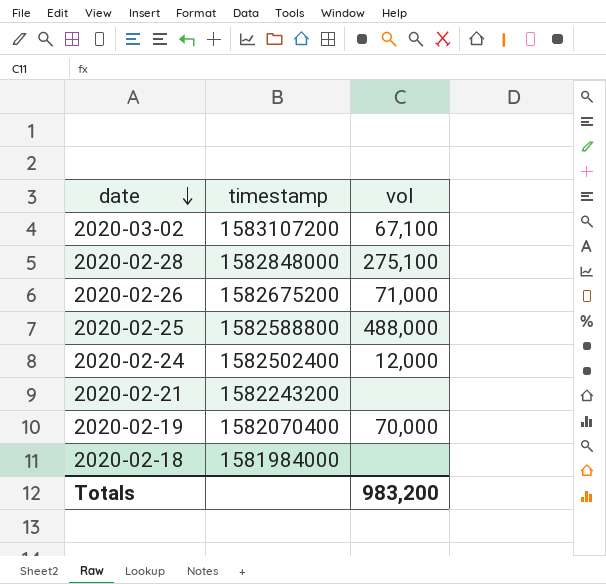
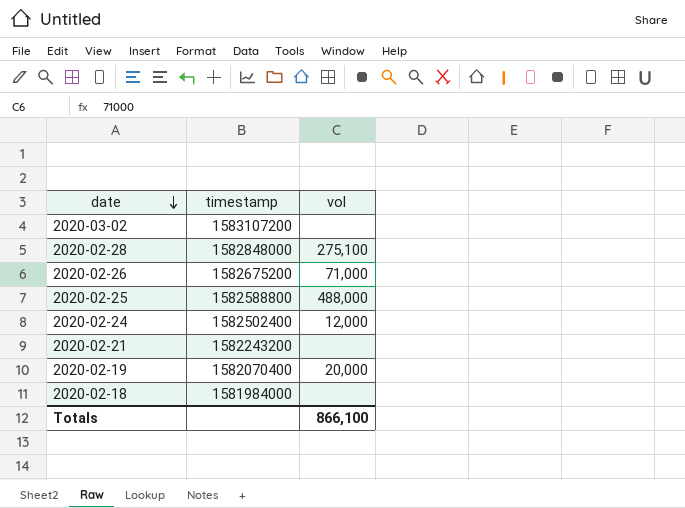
2020-03-02 | vol: 67,100 -> none
2020-02-19 | vol: 70,000 -> 20,000
Totals | vol: 983,200 -> 866,100

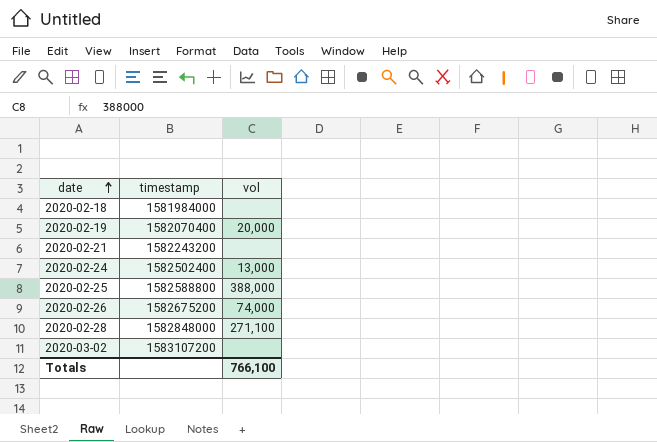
row order: date descending -> date ascending
2020-02-24 | vol: 12,000 -> 13,000
2020-02-25 | vol: 488,000 -> 388,000
2020-02-26 | vol: 71,000 -> 74,000
2020-02-28 | vol: 275,100 -> 271,100
Totals | vol: 866,100 -> 766,100

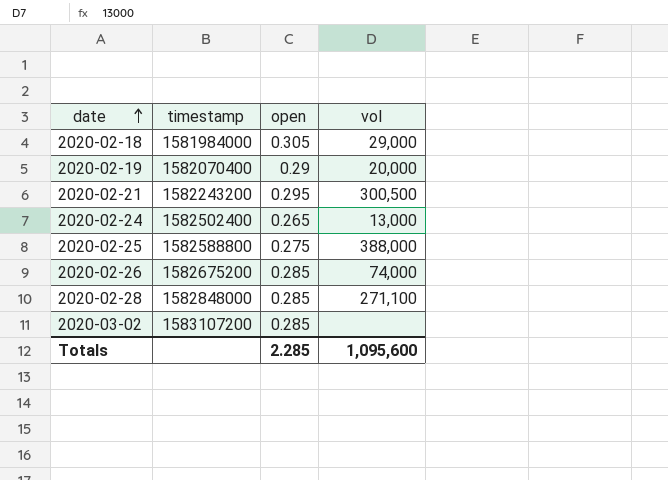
column open | position: none -> 3
2020-02-18 | vol: none -> 29,000
2020-02-21 | vol: none -> 300,500
Totals | vol: 766,100 -> 1,095,600

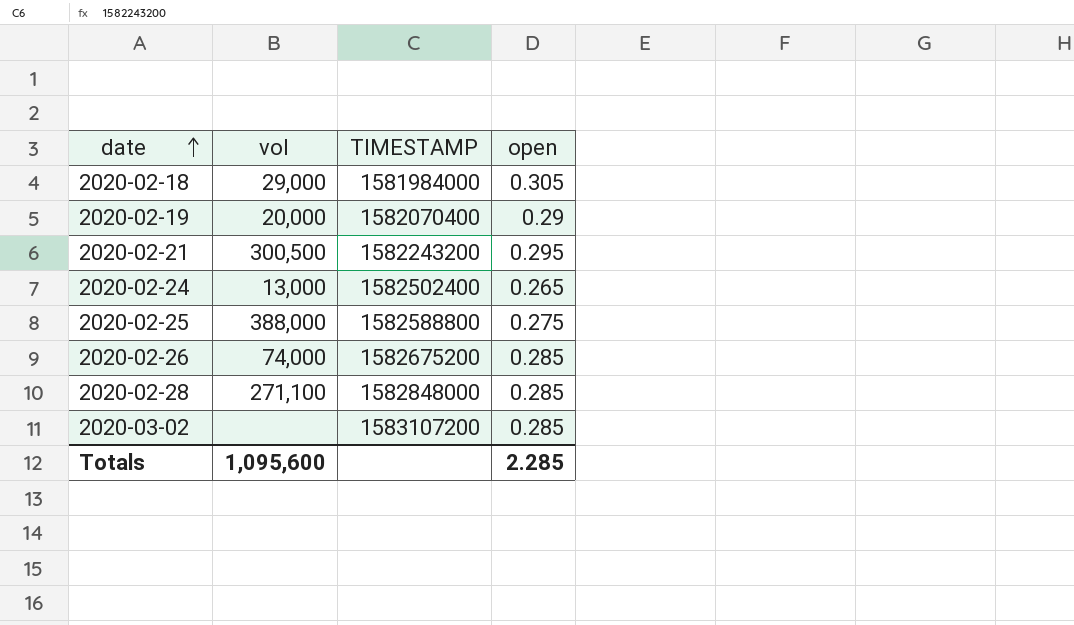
column vol | position: 4 -> 2
column name: timestamp -> TIMESTAMP

